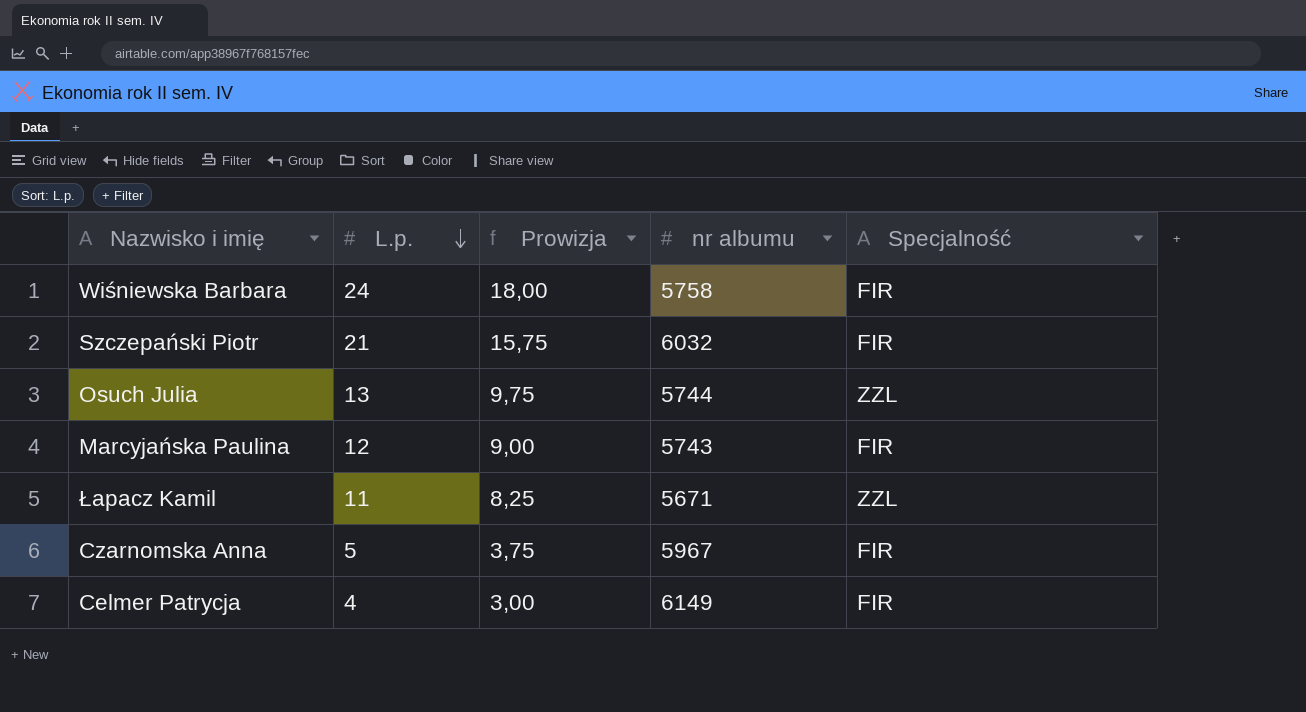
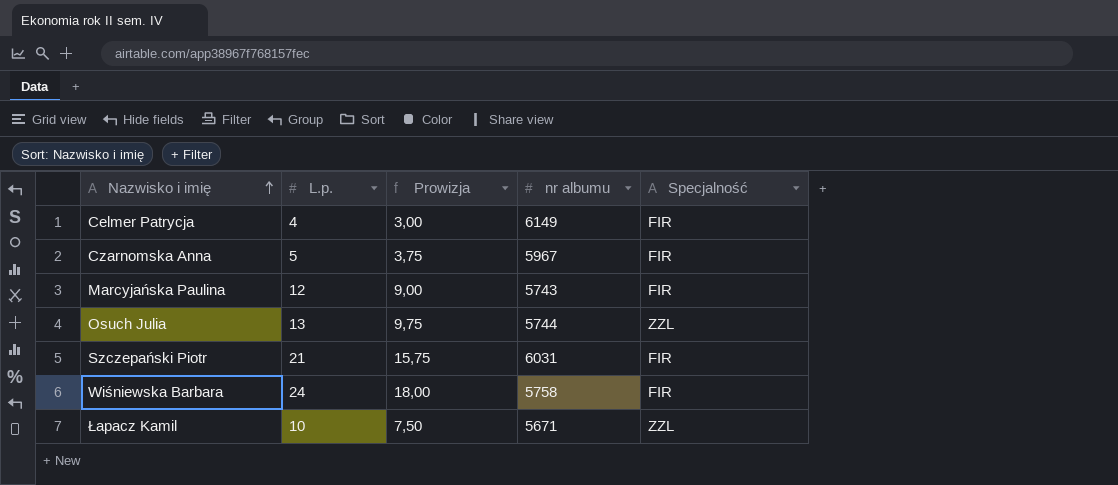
row order: L.p. descending -> Nazwisko i imię ascending
Szczepański Piotr | nr albumu: 6032 -> 6031
Łapacz Kamil | L.p.: 11 -> 10
Łapacz Kamil | Prowizja: 8,25 -> 7,50

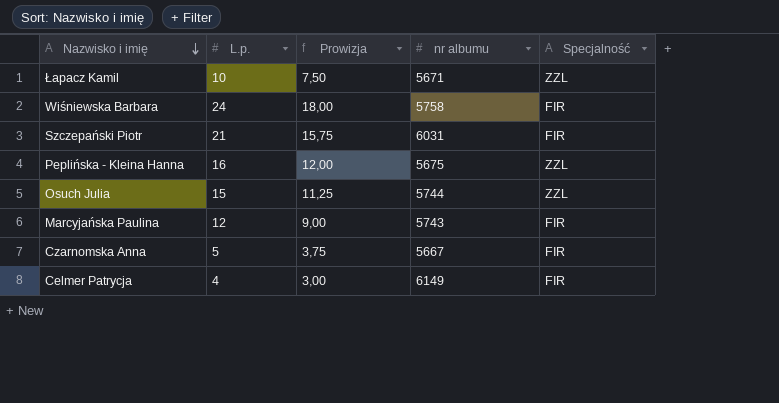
row order: Nazwisko i imię ascending -> Nazwisko i imię descending
row Peplińska - Kleina Hanna: none -> 16 | 12,00 | 5675 | ZZL
Osuch Julia | L.p.: 13 -> 15
Osuch Julia | Prowizja: 9,75 -> 11,25
Czarnomska Anna | nr albumu: 5967 -> 5667

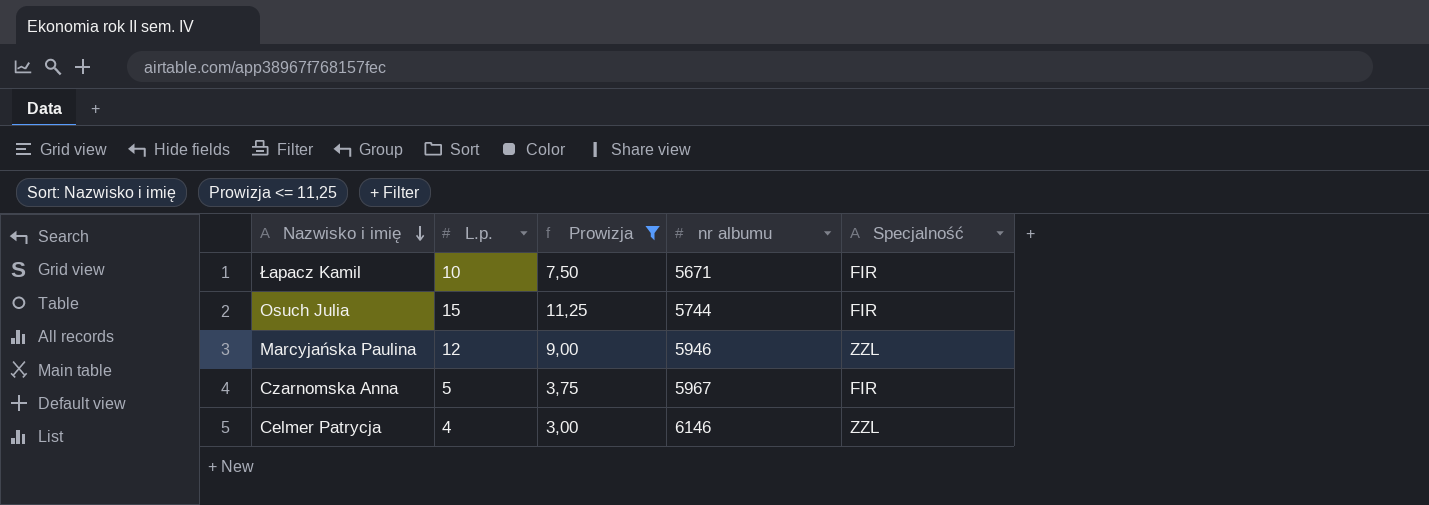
filter: none -> Prowizja <= 11,25
Łapacz Kamil | Specjalność: ZZL -> FIR
Osuch Julia | Specjalność: ZZL -> FIR
Marcyjańska Paulina | nr albumu: 5743 -> 5946
Marcyjańska Paulina | Specjalność: FIR -> ZZL
Czarnomska Anna | nr albumu: 5667 -> 5967
Celmer Patrycja | nr albumu: 6149 -> 6146
Celmer Patrycja | Specjalność: FIR -> ZZL

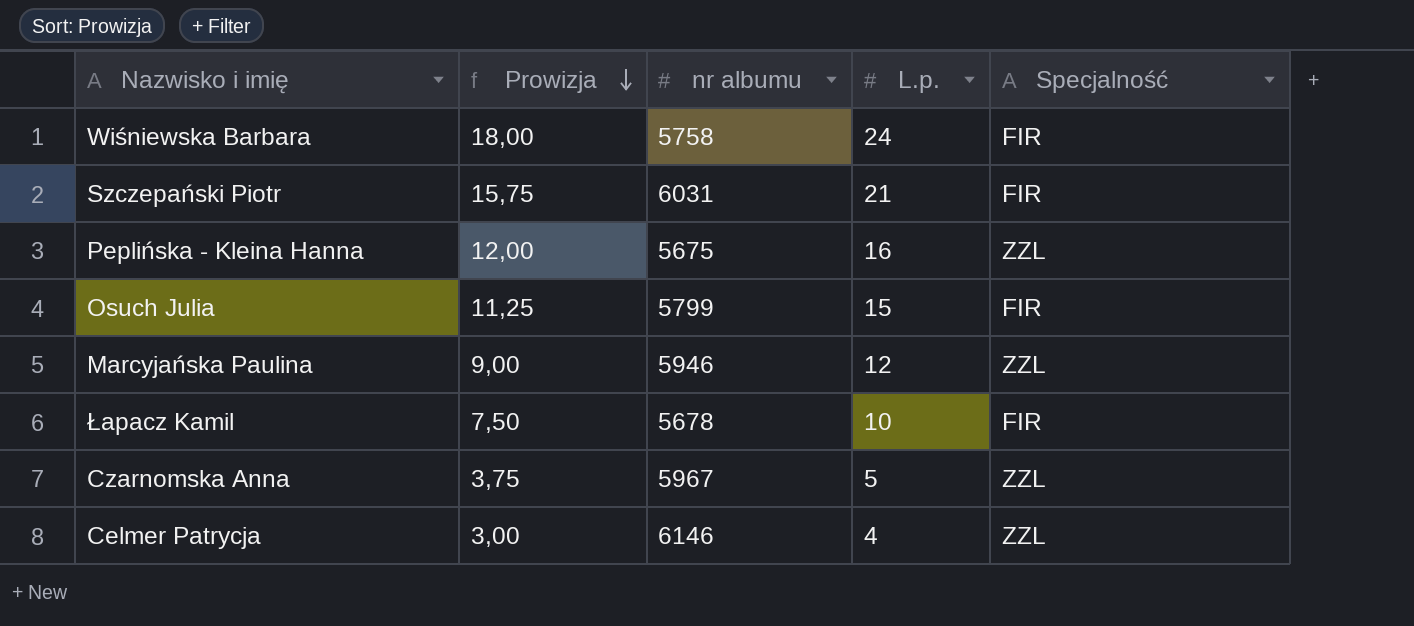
filter: Prowizja <= 11,25 -> none
row order: Nazwisko i imię descending -> Prowizja descending
column L.p. | position: 2 -> 4
Osuch Julia | nr albumu: 5744 -> 5799
Łapacz Kamil | nr albumu: 5671 -> 5678
Czarnomska Anna | Specjalność: FIR -> ZZL

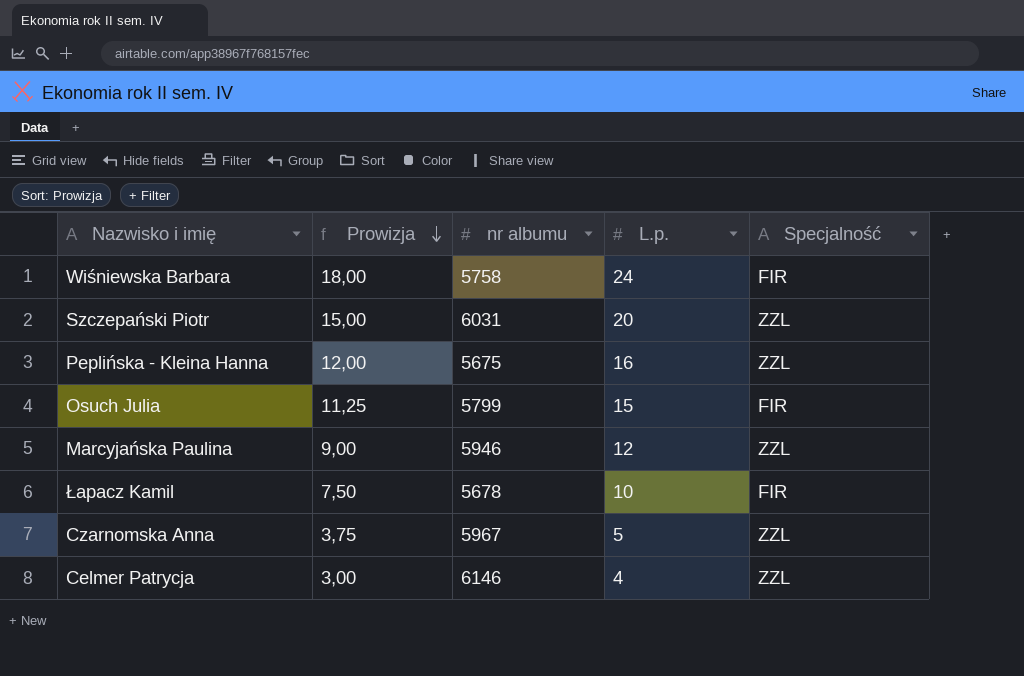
Szczepański Piotr | Prowizja: 15,75 -> 15,00
Szczepański Piotr | L.p.: 21 -> 20
Szczepański Piotr | Specjalność: FIR -> ZZL

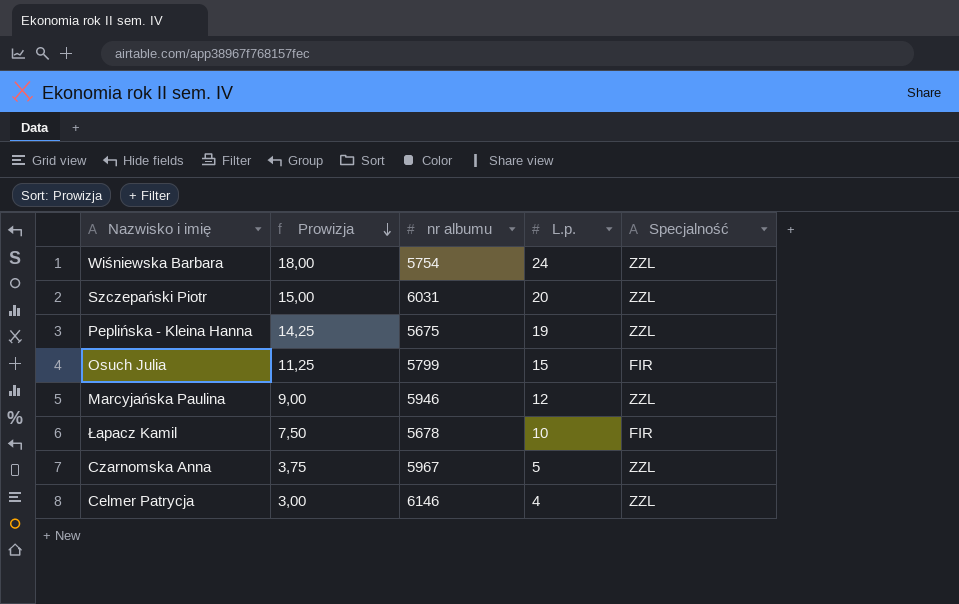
Wiśniewska Barbara | nr albumu: 5758 -> 5754
Wiśniewska Barbara | Specjalność: FIR -> ZZL
Peplińska - Kleina Hanna | Prowizja: 12,00 -> 14,25
Peplińska - Kleina Hanna | L.p.: 16 -> 19

